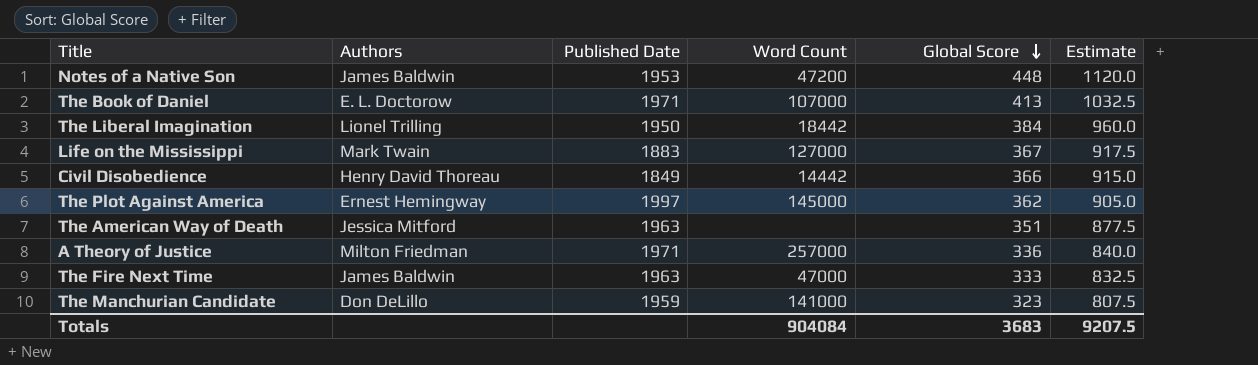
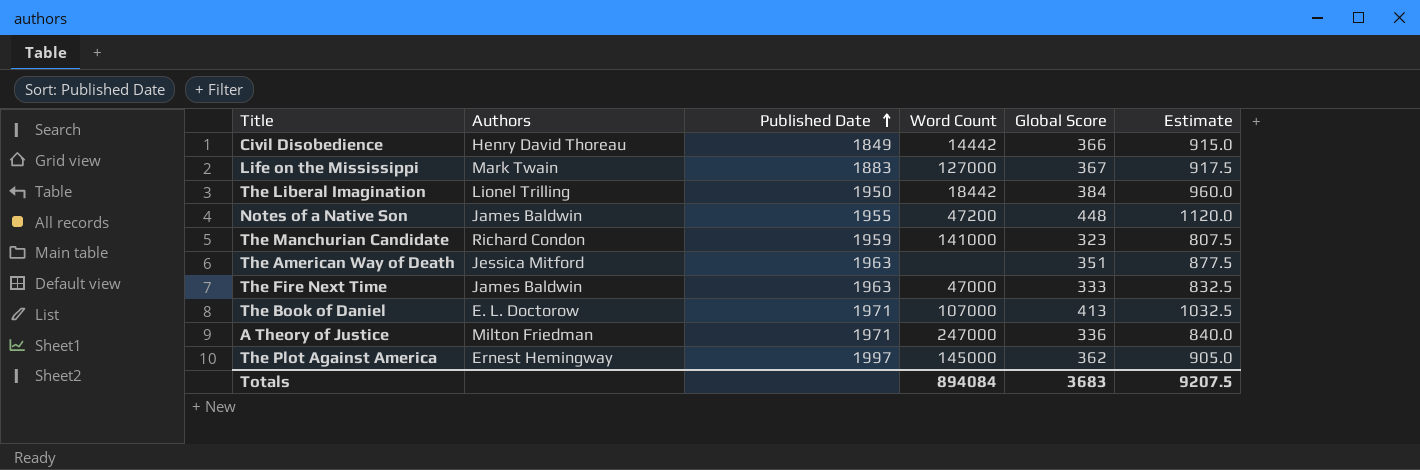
row order: Global Score descending -> Published Date ascending
Notes of a Native Son | Published Date: 1953 -> 1955
The Manchurian Candidate | Authors: Don DeLillo -> Richard Condon
A Theory of Justice | Word Count: 257000 -> 247000
Totals | Word Count: 904084 -> 894084

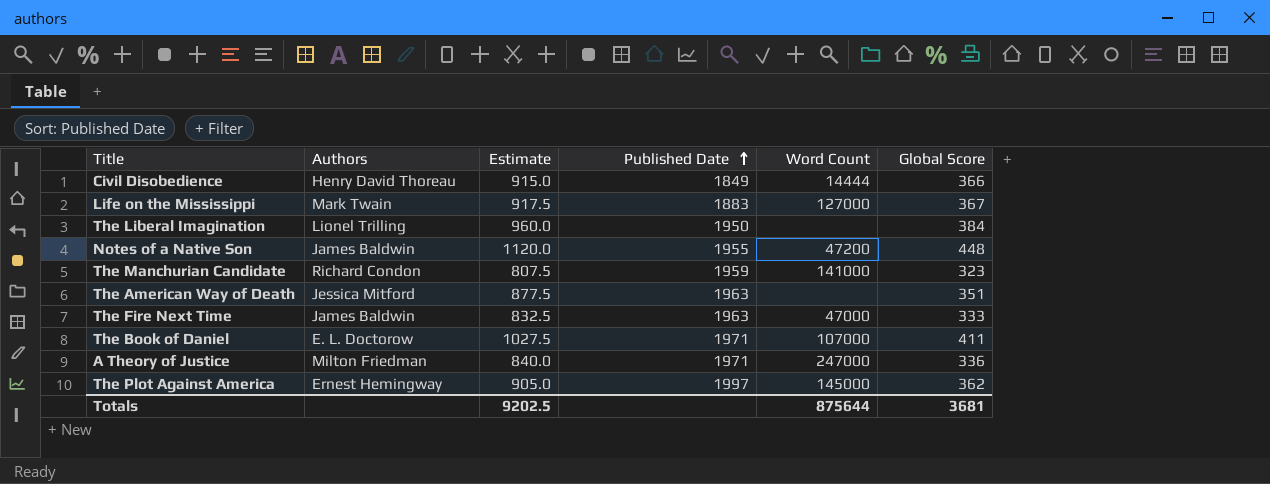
column Estimate | position: 6 -> 3
Civil Disobedience | Word Count: 14442 -> 14444
The Liberal Imagination | Word Count: 18442 -> none
The Book of Daniel | Estimate: 1032.5 -> 1027.5
The Book of Daniel | Global Score: 413 -> 411
Totals | Estimate: 9207.5 -> 9202.5
Totals | Word Count: 894084 -> 875644
Totals | Global Score: 3683 -> 3681

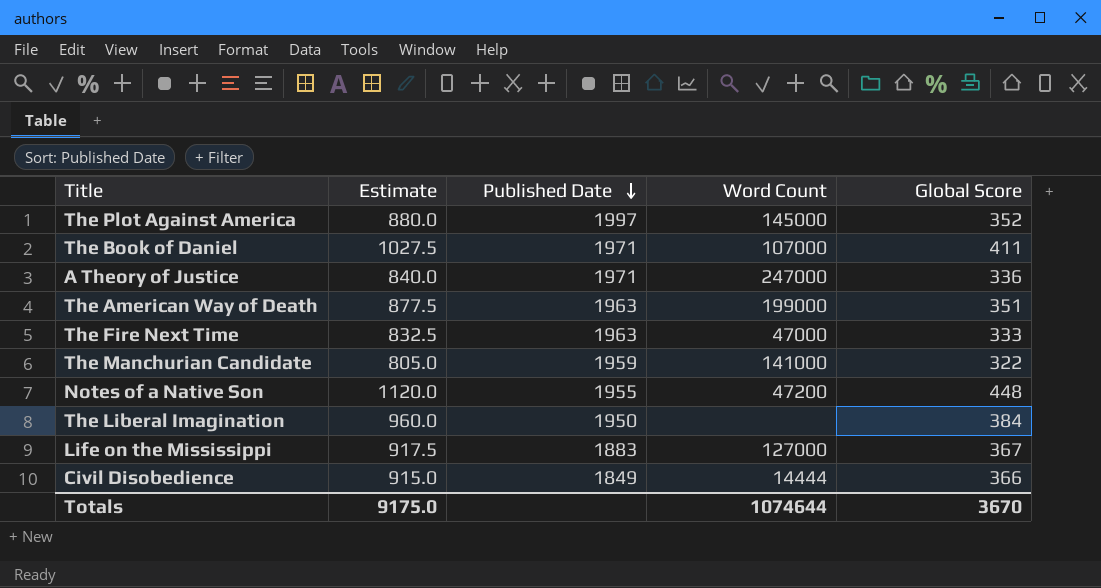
row order: Published Date ascending -> Published Date descending
column Authors | position: 2 -> none
The Plot Against America | Estimate: 905.0 -> 880.0
The Plot Against America | Global Score: 362 -> 352
The American Way of Death | Word Count: none -> 199000
The Manchurian Candidate | Estimate: 807.5 -> 805.0
The Manchurian Candidate | Global Score: 323 -> 322
Totals | Estimate: 9202.5 -> 9175.0
Totals | Word Count: 875644 -> 1074644
Totals | Global Score: 3681 -> 3670

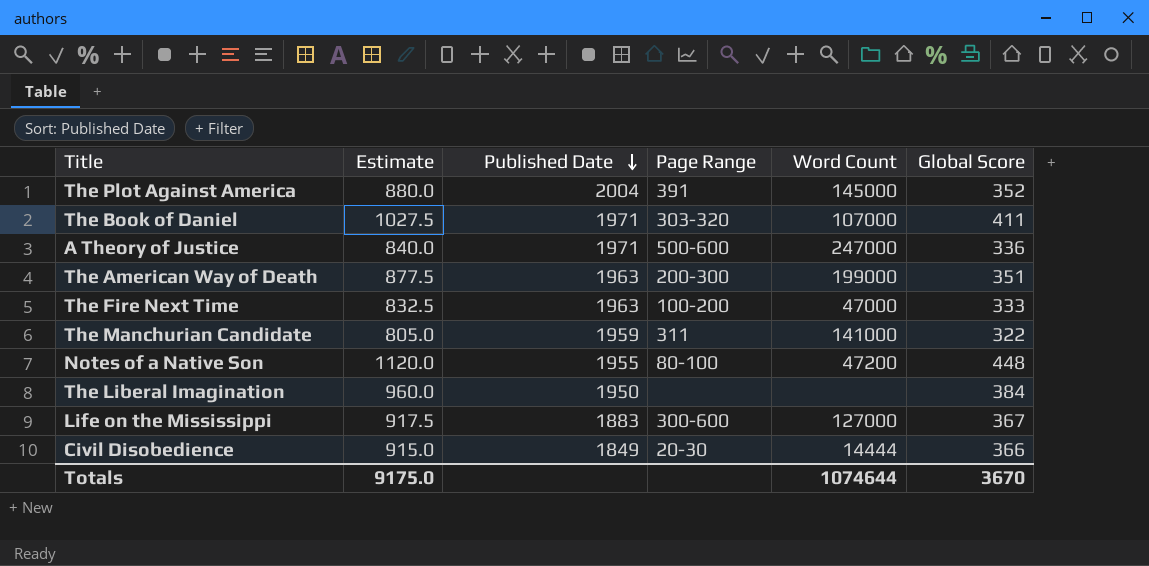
column Page Range | position: none -> 4
The Plot Against America | Published Date: 1997 -> 2004

